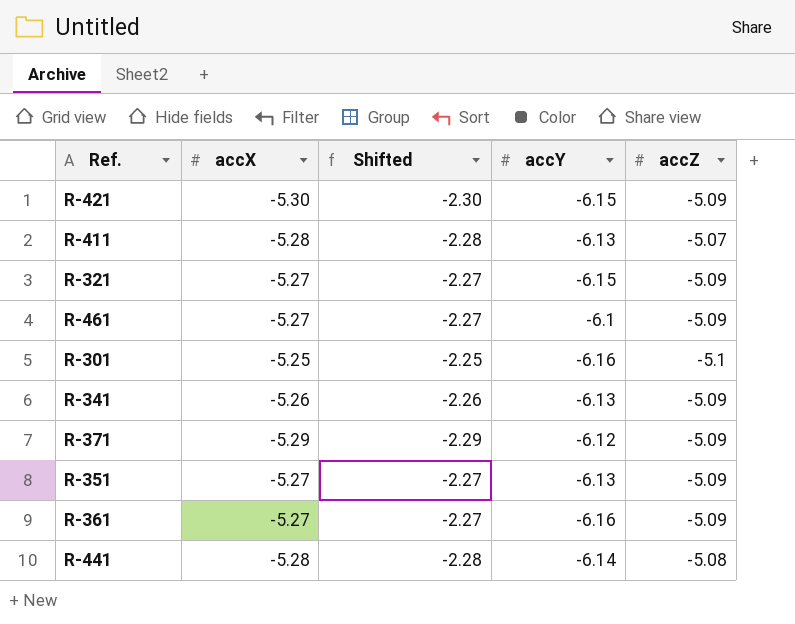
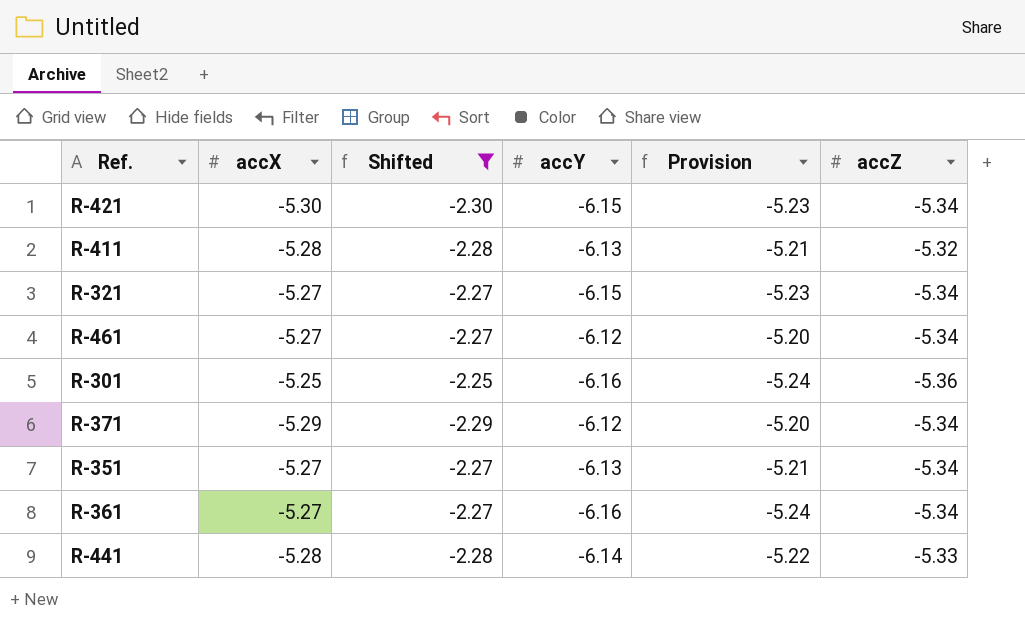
filter: none -> Shifted != -2.26
column Provision | formula: none -> [accY] * 0.85
R-421 | accZ: -5.09 -> -5.34
R-411 | accZ: -5.07 -> -5.32
R-321 | accZ: -5.09 -> -5.34
R-461 | accY: -6.1 -> -6.12
R-461 | accZ: -5.09 -> -5.34
R-301 | accZ: -5.1 -> -5.36
R-371 | accZ: -5.09 -> -5.34
R-351 | accZ: -5.09 -> -5.34
R-361 | accZ: -5.09 -> -5.34
R-441 | accZ: -5.08 -> -5.33

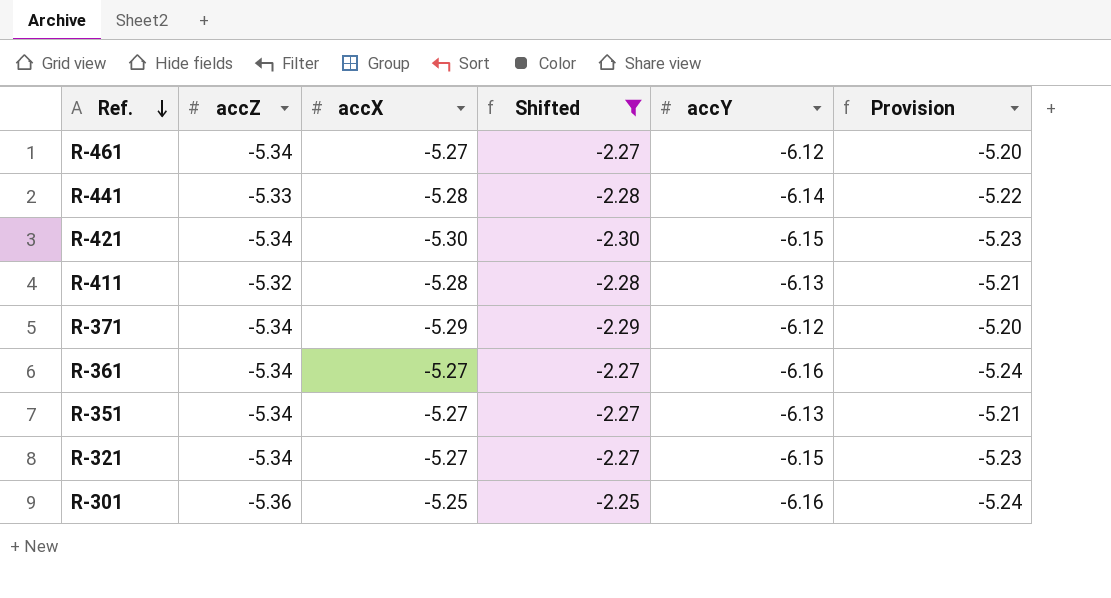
row order: none -> Ref. descending
column accZ | position: 6 -> 2

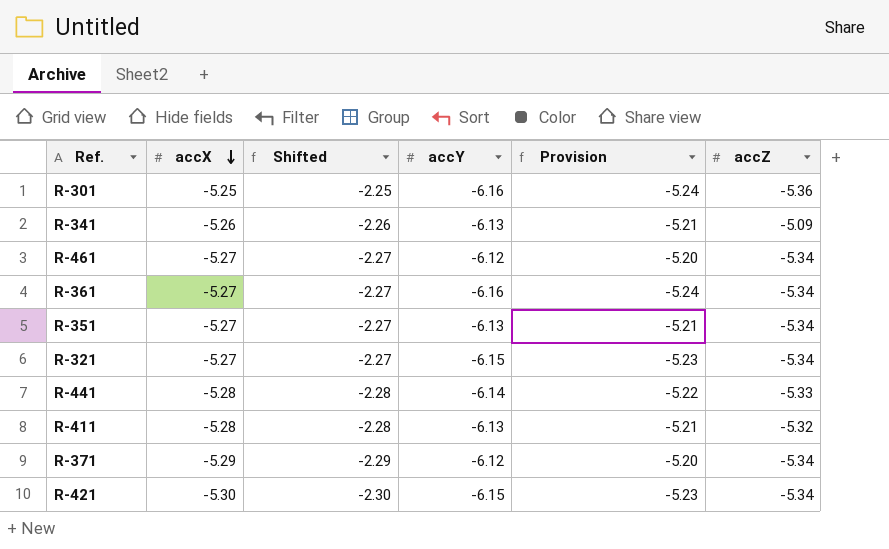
filter: Shifted != -2.26 -> none
row order: Ref. descending -> accX descending
column accZ | position: 2 -> 6

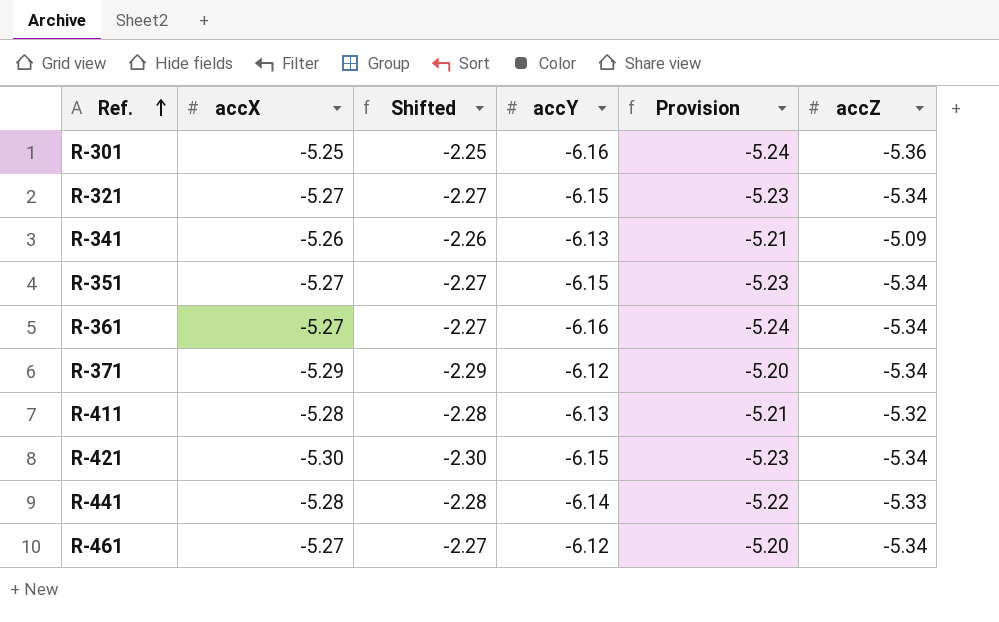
row order: accX descending -> Ref. ascending
R-351 | accY: -6.13 -> -6.15
R-351 | Provision: -5.21 -> -5.23

